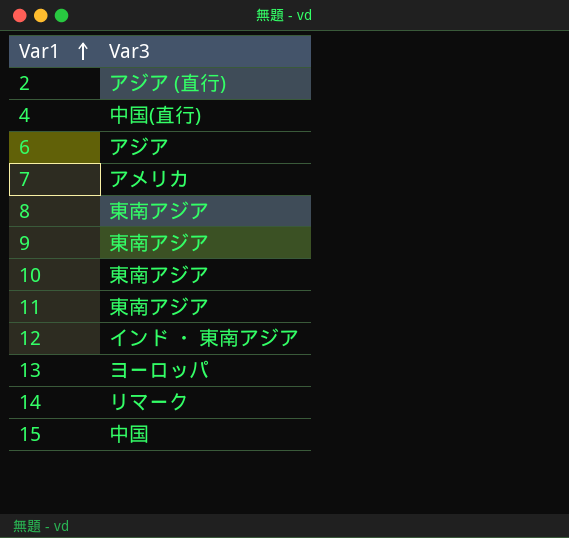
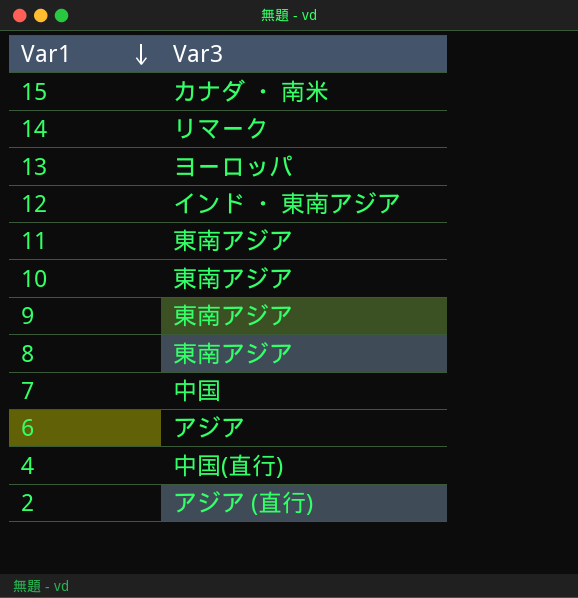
row order: Var1 ascending -> Var1 descending
15 | Var3: 中国 -> カナダ ・ 南米
7 | Var3: アメリカ -> 中国

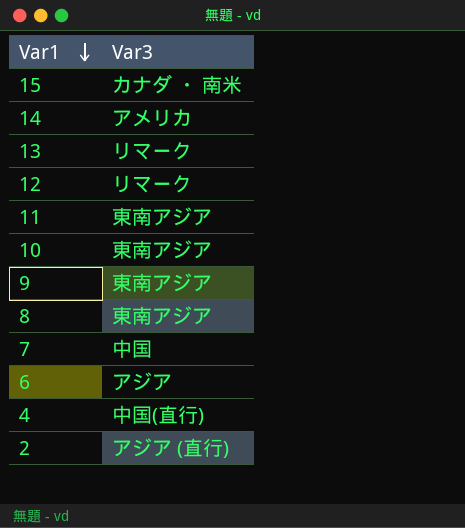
14 | Var3: リマーク -> アメリカ
13 | Var3: ヨーロッパ -> リマーク
12 | Var3: インド ・ 東南アジア -> リマーク

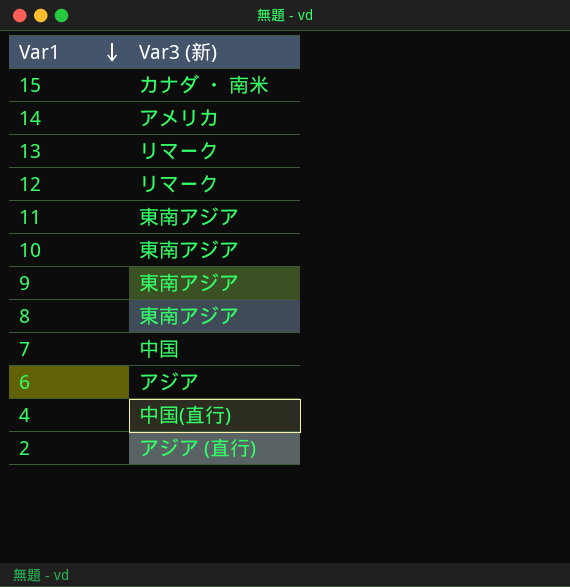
column name: Var3 -> Var3 (新)

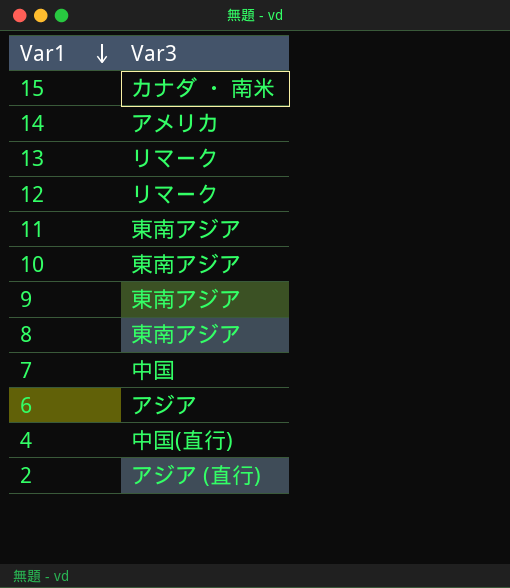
column name: Var3 (新) -> Var3

